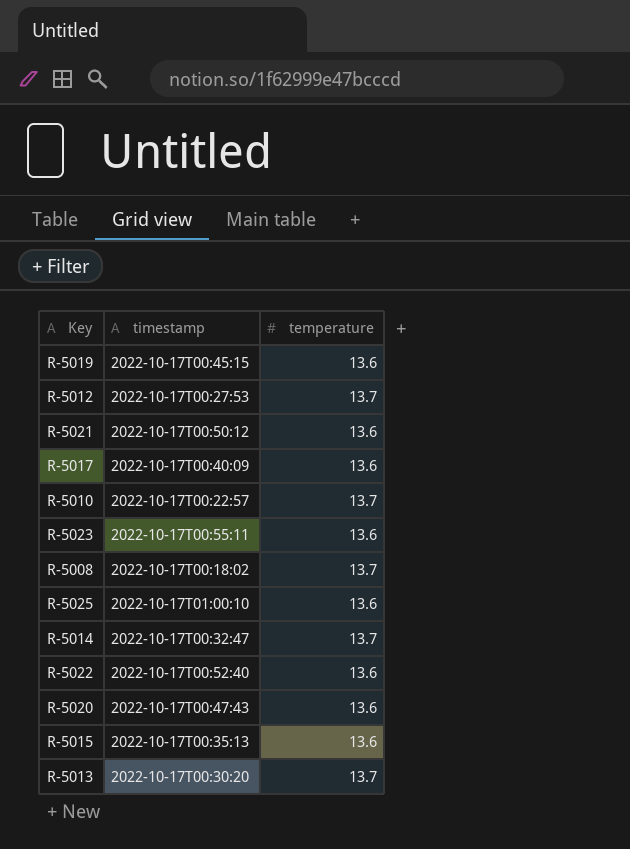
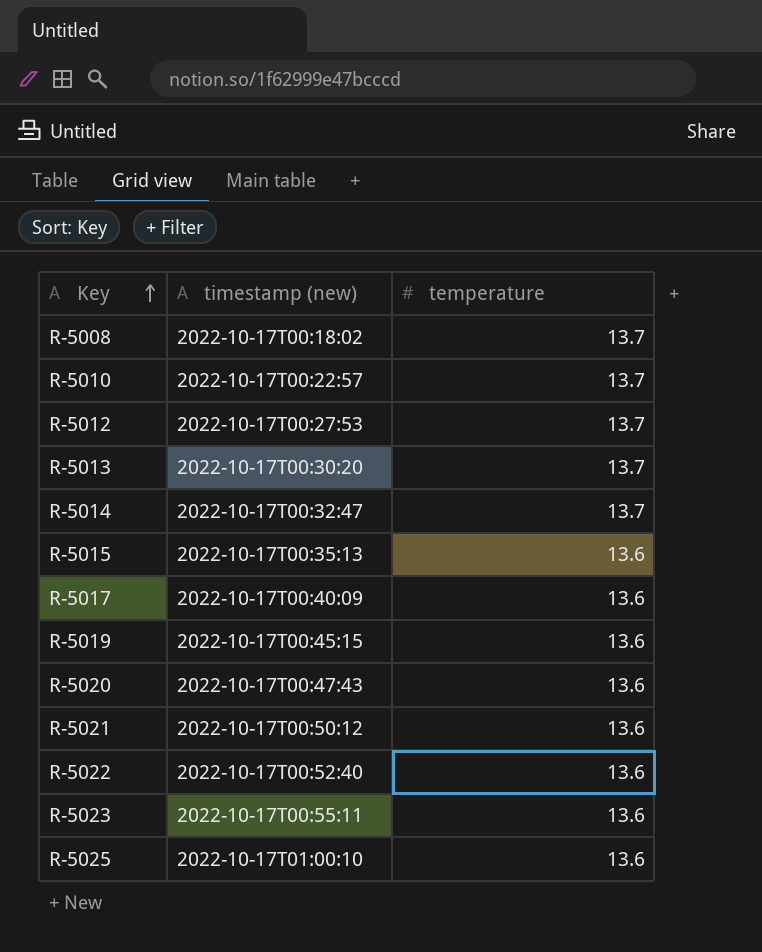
row order: none -> Key ascending
column name: timestamp -> timestamp (new)

